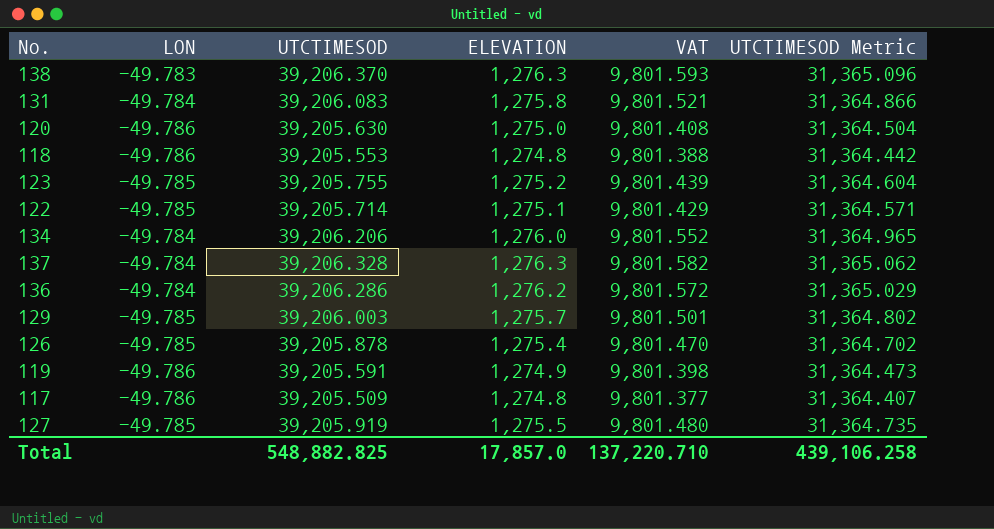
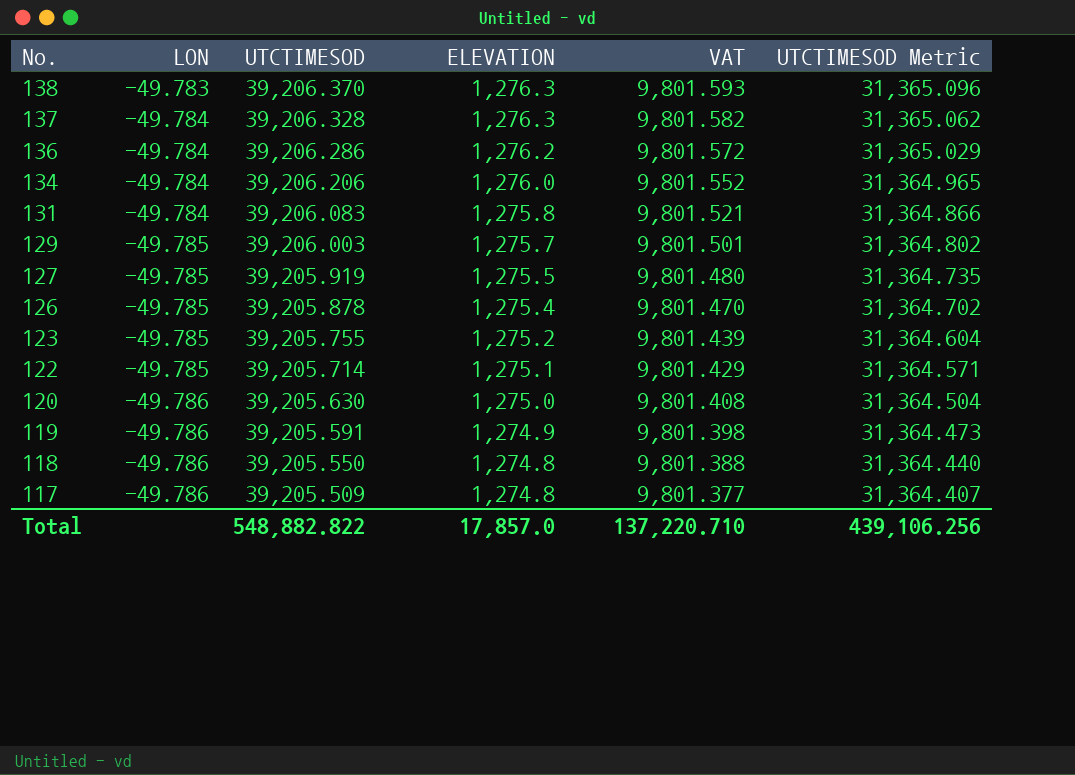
row order: none -> No. descending
118 | UTCTIMESOD: 39,205.553 -> 39,205.550
118 | UTCTIMESOD Metric: 31,364.442 -> 31,364.440
Total | UTCTIMESOD: 548,882.825 -> 548,882.822
Total | UTCTIMESOD Metric: 439,106.258 -> 439,106.256

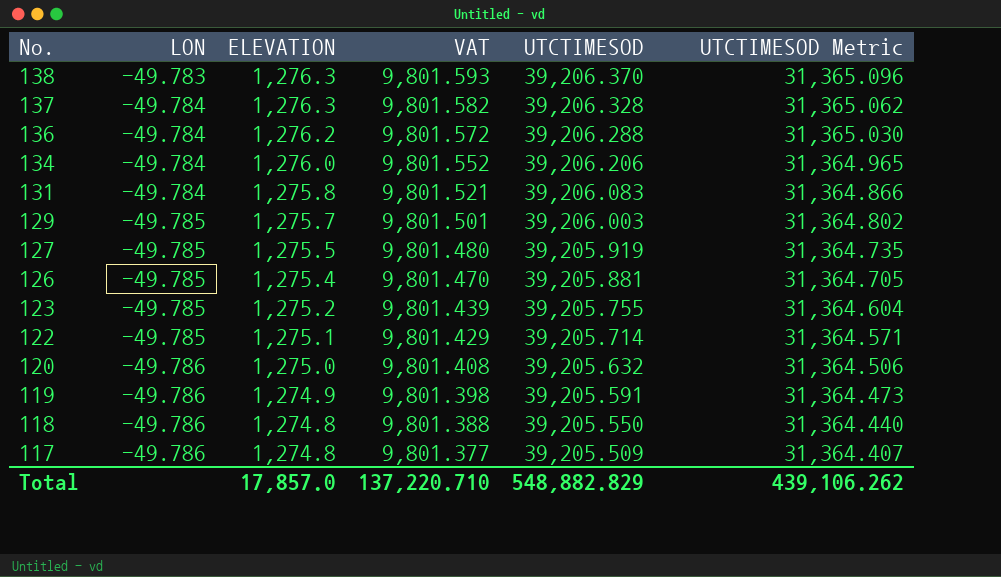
column UTCTIMESOD | position: 3 -> 5
136 | UTCTIMESOD: 39,206.286 -> 39,206.288
136 | UTCTIMESOD Metric: 31,365.029 -> 31,365.030
126 | UTCTIMESOD: 39,205.878 -> 39,205.881
126 | UTCTIMESOD Metric: 31,364.702 -> 31,364.705
120 | UTCTIMESOD: 39,205.630 -> 39,205.632
120 | UTCTIMESOD Metric: 31,364.504 -> 31,364.506
Total | UTCTIMESOD: 548,882.822 -> 548,882.829
Total | UTCTIMESOD Metric: 439,106.256 -> 439,106.262

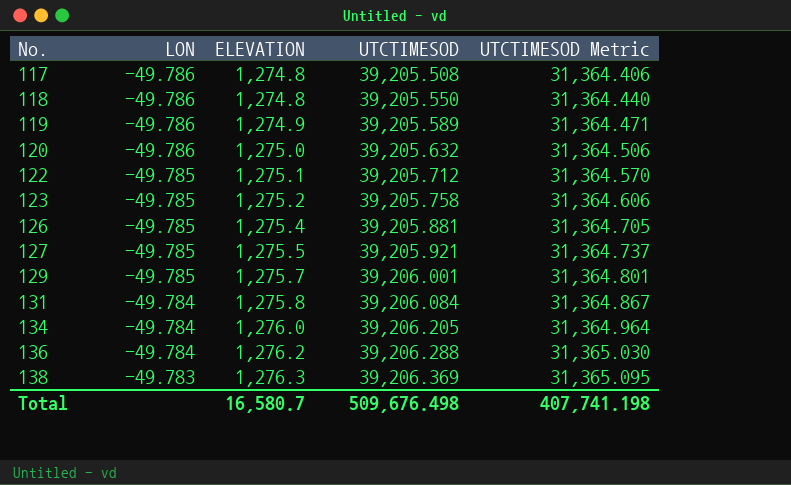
row order: No. descending -> No. ascending
column VAT | formula: [UTCTIMESOD] * 0.25 -> none
row 137: -49.784 | 1,276.3 | 9,801.582 | 39,206.328 | 31,365.062 -> none
117 | UTCTIMESOD: 39,205.509 -> 39,205.508
117 | UTCTIMESOD Metric: 31,364.407 -> 31,364.406
119 | UTCTIMESOD: 39,205.591 -> 39,205.589
119 | UTCTIMESOD Metric: 31,364.473 -> 31,364.471
122 | UTCTIMESOD: 39,205.714 -> 39,205.712
122 | UTCTIMESOD Metric: 31,364.571 -> 31,364.570
123 | UTCTIMESOD: 39,205.755 -> 39,205.758
123 | UTCTIMESOD Metric: 31,364.604 -> 31,364.606
127 | UTCTIMESOD: 39,205.919 -> 39,205.921
127 | UTCTIMESOD Metric: 31,364.735 -> 31,364.737
129 | UTCTIMESOD: 39,206.003 -> 39,206.001
129 | UTCTIMESOD Metric: 31,364.802 -> 31,364.801
131 | UTCTIMESOD: 39,206.083 -> 39,206.084
131 | UTCTIMESOD Metric: 31,364.866 -> 31,364.867
134 | UTCTIMESOD: 39,206.206 -> 39,206.205
134 | UTCTIMESOD Metric: 31,364.965 -> 31,364.964
138 | UTCTIMESOD: 39,206.370 -> 39,206.369
138 | UTCTIMESOD Metric: 31,365.096 -> 31,365.095
Total | ELEVATION: 17,857.0 -> 16,580.7
Total | UTCTIMESOD: 548,882.829 -> 509,676.498
Total | UTCTIMESOD Metric: 439,106.262 -> 407,741.198

